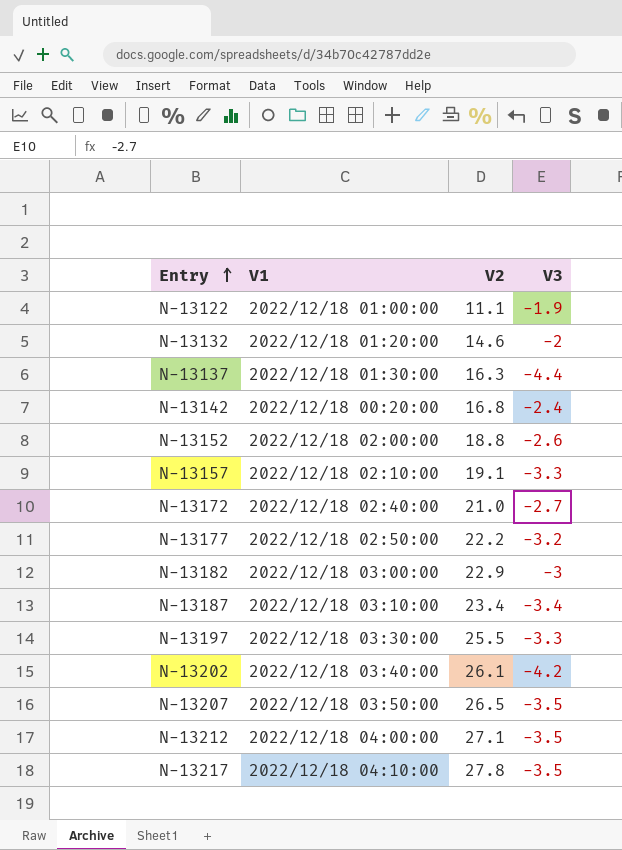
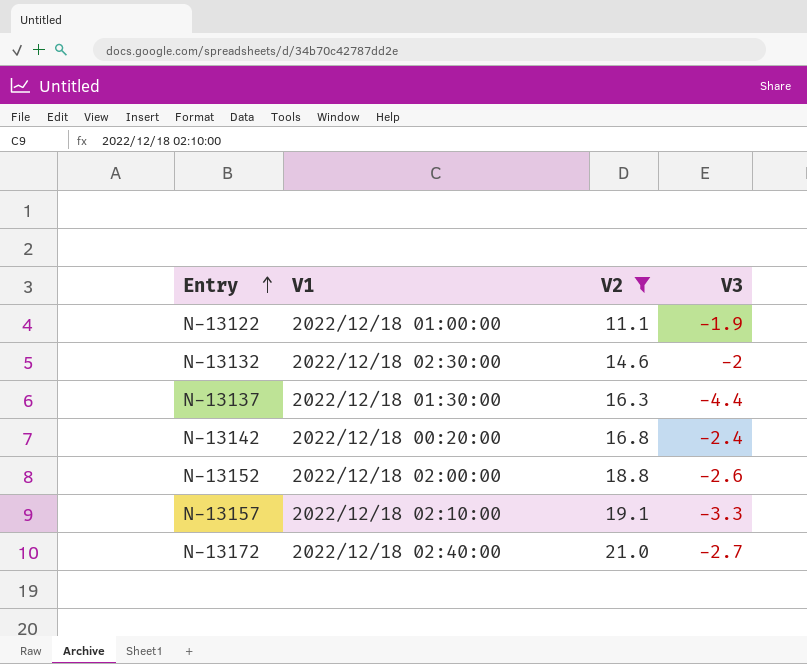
filter: none -> V2 <= 21.0
N-13132 | V1: 2022/12/18 01:20:00 -> 2022/12/18 02:30:00

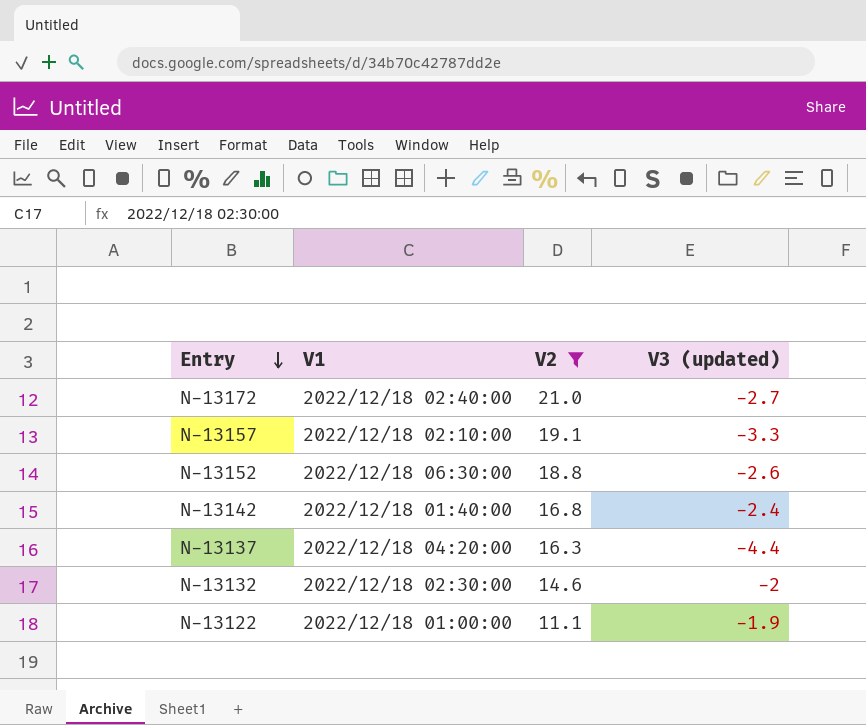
row order: Entry ascending -> Entry descending
column name: V3 -> V3 (updated)
N-13152 | V1: 2022/12/18 02:00:00 -> 2022/12/18 06:30:00
N-13142 | V1: 2022/12/18 00:20:00 -> 2022/12/18 01:40:00
N-13137 | V1: 2022/12/18 01:30:00 -> 2022/12/18 04:20:00

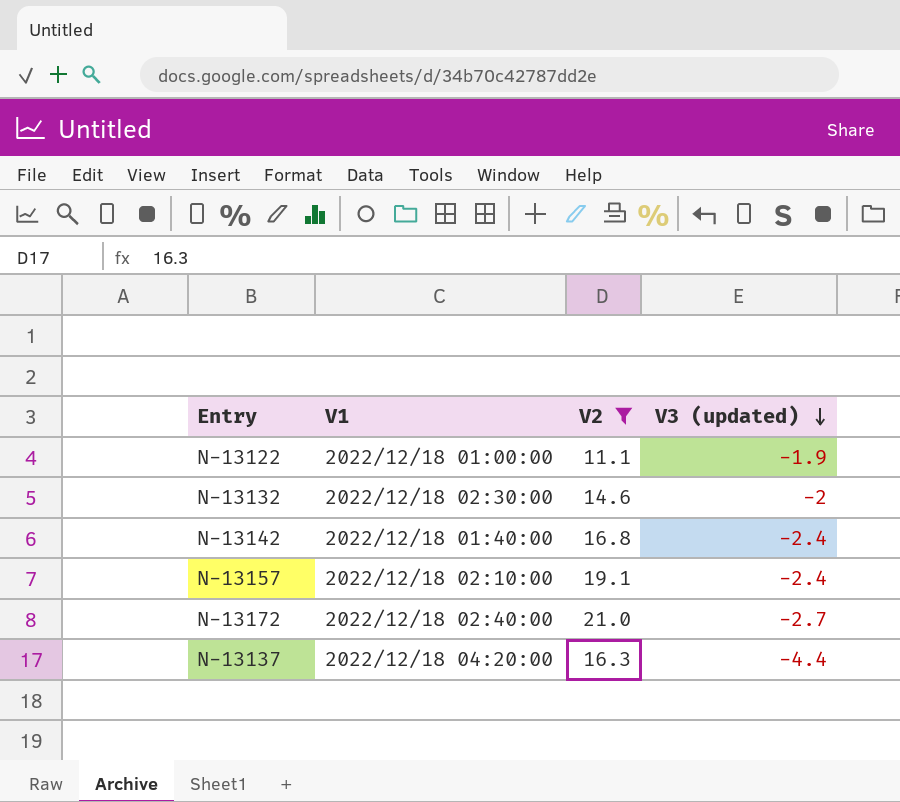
row order: Entry descending -> V3 (updated) descending
row N-13152: 2022/12/18 06:30:00 | 18.8 | -2.6 -> none
N-13157 | V3 (updated): -3.3 -> -2.4

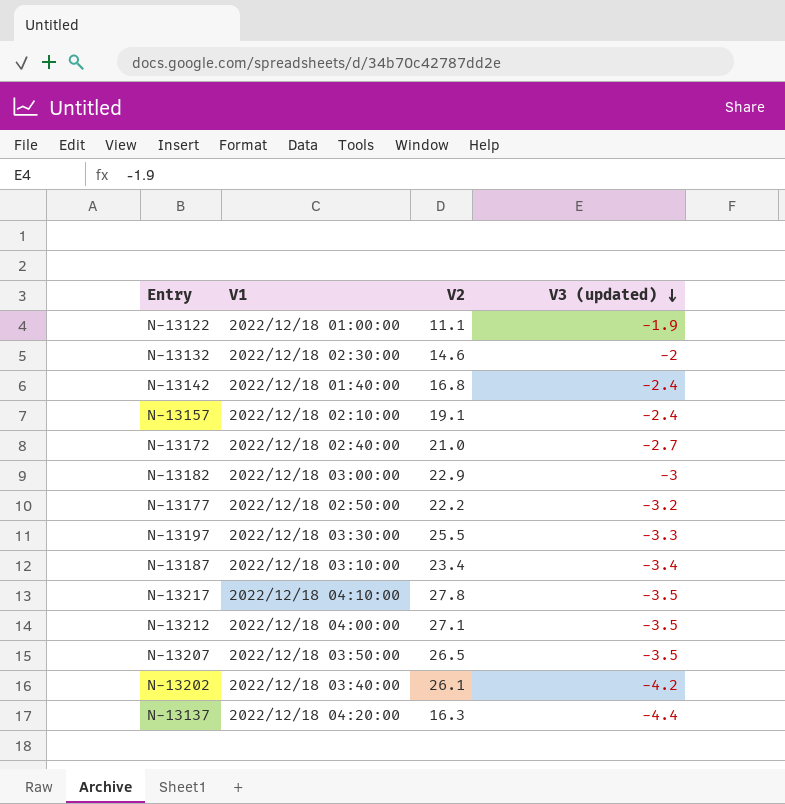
filter: V2 <= 21.0 -> none

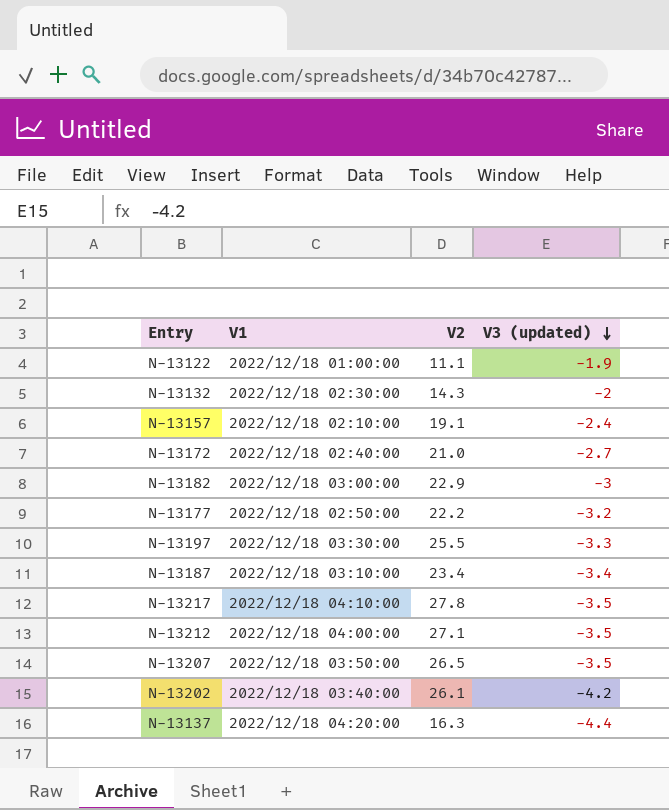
row N-13142: 2022/12/18 01:40:00 | 16.8 | -2.4 -> none
N-13132 | V2: 14.6 -> 14.3

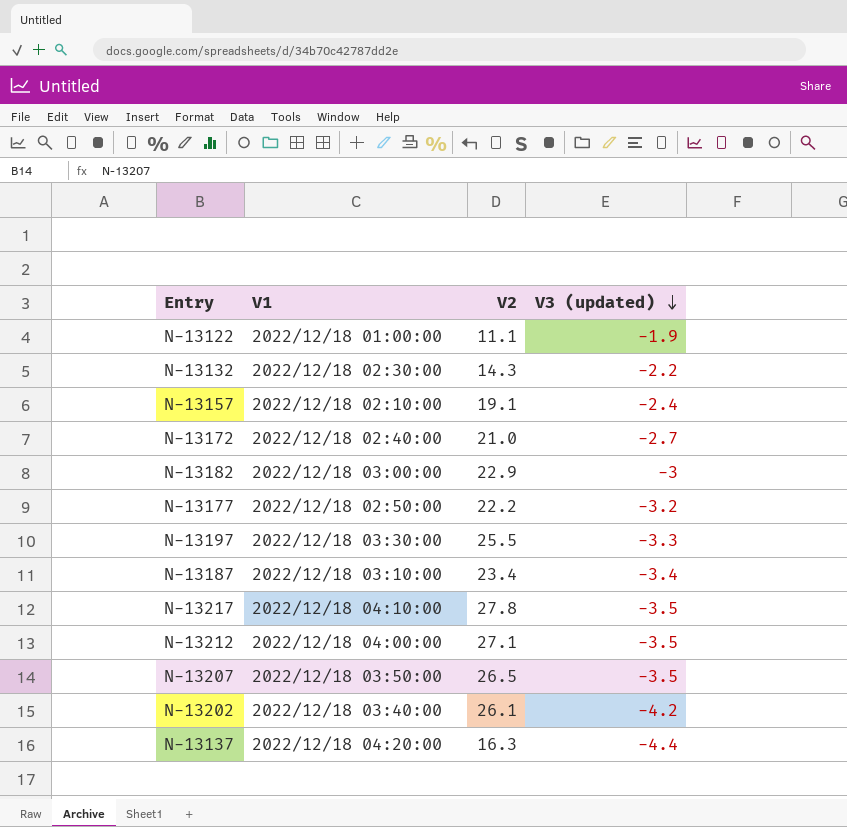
N-13132 | V3 (updated): -2 -> -2.2

